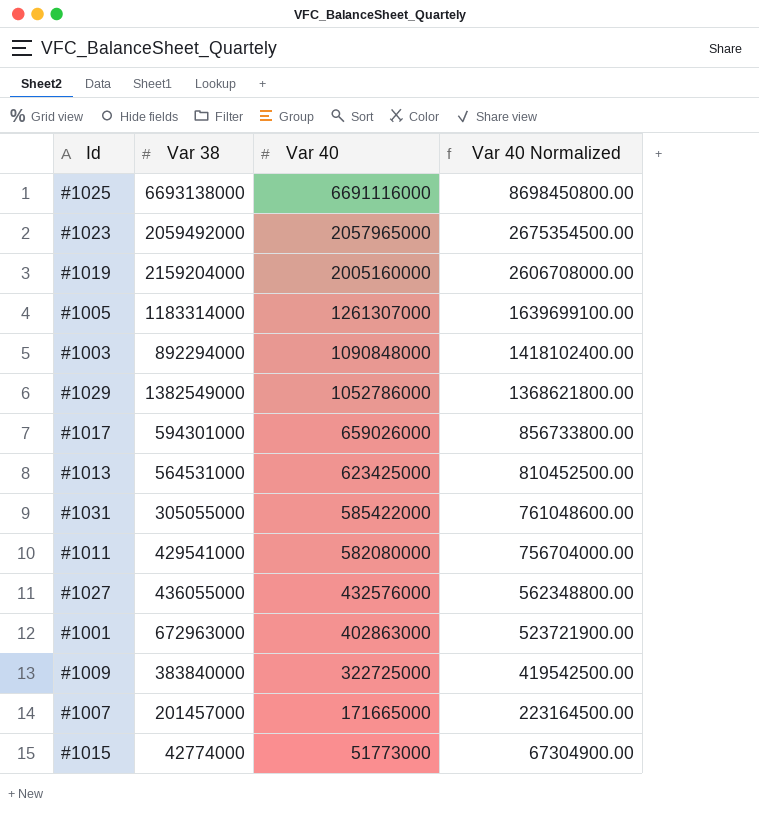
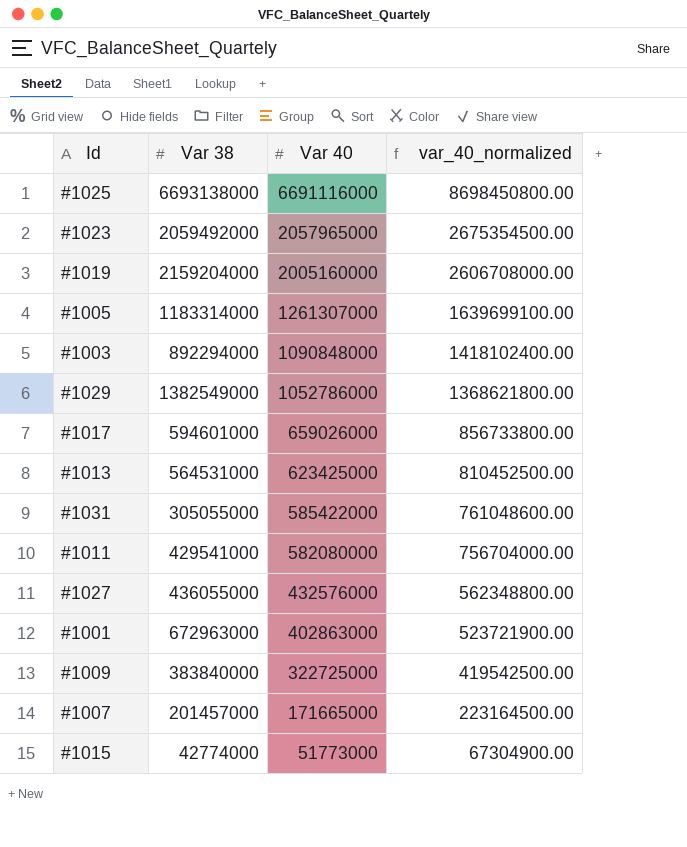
column name: Var 40 Normalized -> var_40_normalized
#1017 | Var 38: 594301000 -> 594601000

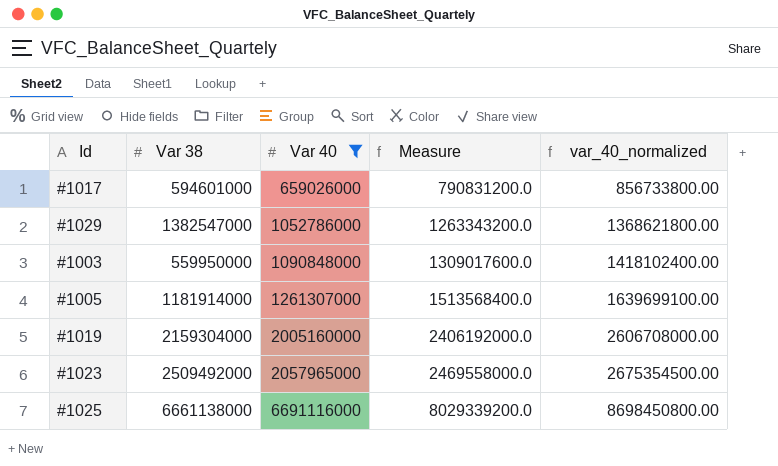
filter: none -> Var 40 >= 659026000
row order: Var 40 descending -> Var 40 ascending
column Measure | formula: none -> [Var 40] * 1.2
#1029 | Var 38: 1382549000 -> 1382547000
#1003 | Var 38: 892294000 -> 559950000
#1005 | Var 38: 1183314000 -> 1181914000
#1019 | Var 38: 2159204000 -> 2159304000
#1023 | Var 38: 2059492000 -> 2509492000
#1025 | Var 38: 6693138000 -> 6661138000

